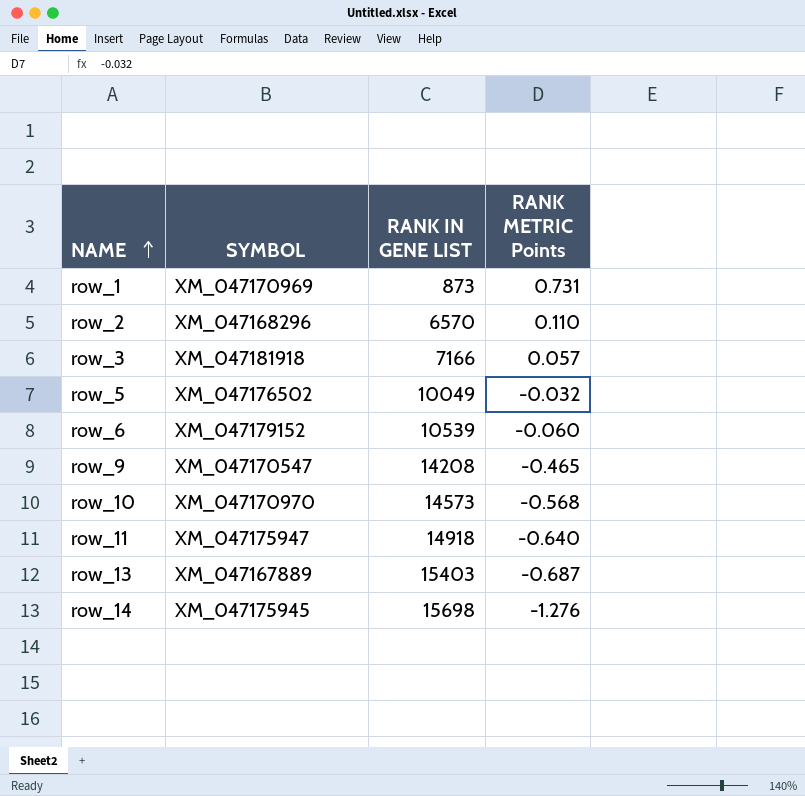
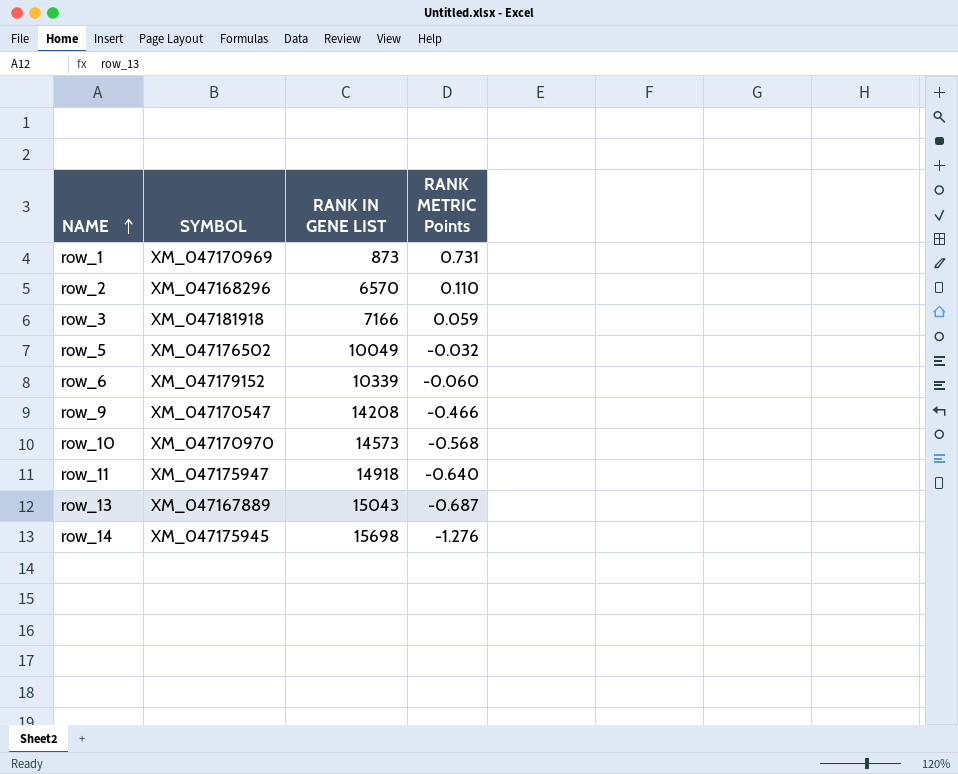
row_3 | RANK METRIC Points: 0.057 -> 0.059
row_6 | RANK IN GENE LIST: 10539 -> 10339
row_9 | RANK METRIC Points: -0.465 -> -0.466
row_13 | RANK IN GENE LIST: 15403 -> 15043

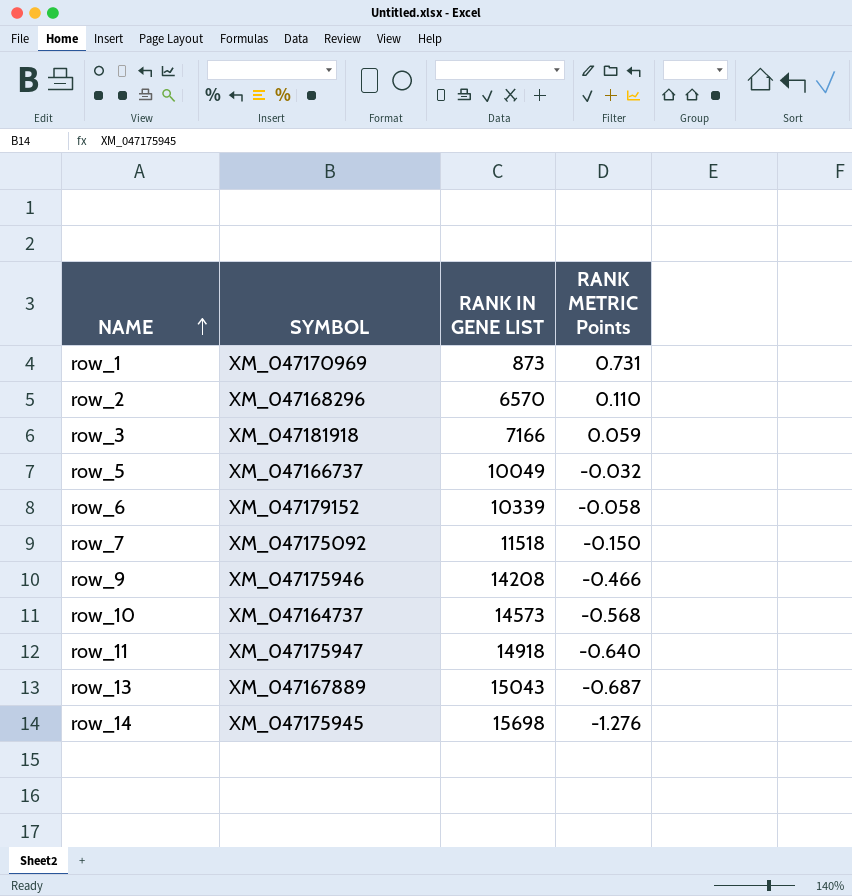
row_5 | SYMBOL: XM_047176502 -> XM_047166737
row_6 | RANK METRIC Points: -0.060 -> -0.058
row row_7: none -> XM_047175092 | 11518 | -0.150
row_9 | SYMBOL: XM_047170547 -> XM_047175946
row_10 | SYMBOL: XM_047170970 -> XM_047164737

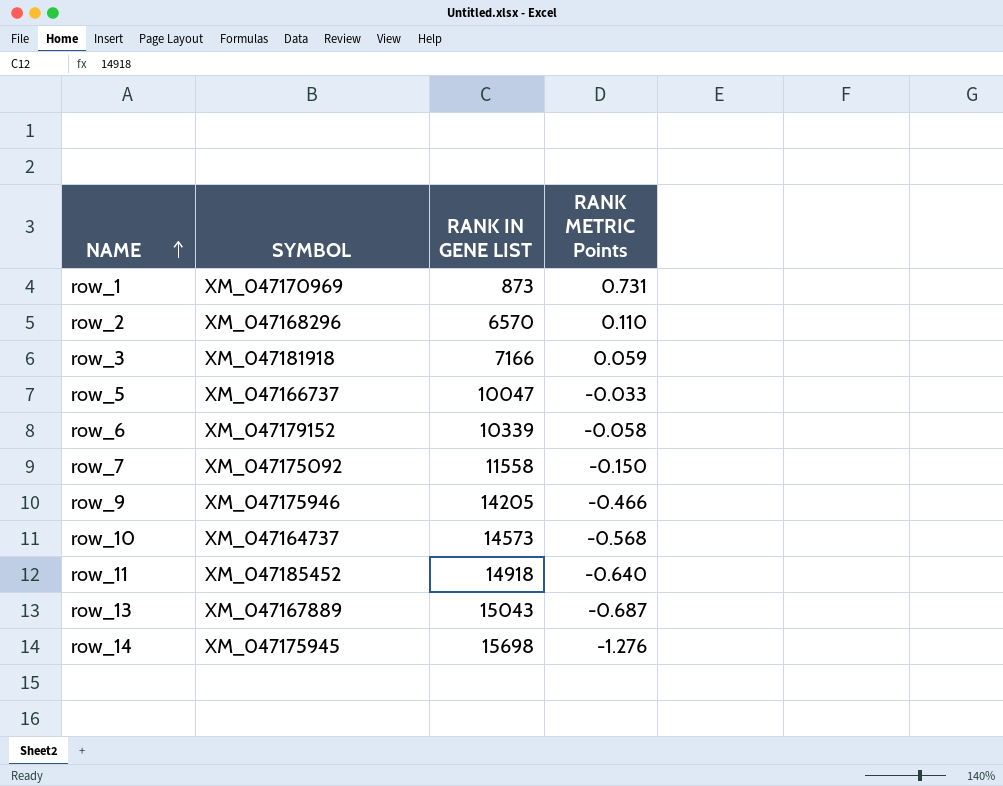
row_5 | RANK IN GENE LIST: 10049 -> 10047
row_5 | RANK METRIC Points: -0.032 -> -0.033
row_7 | RANK IN GENE LIST: 11518 -> 11558
row_9 | RANK IN GENE LIST: 14208 -> 14205
row_11 | SYMBOL: XM_047175947 -> XM_047185452

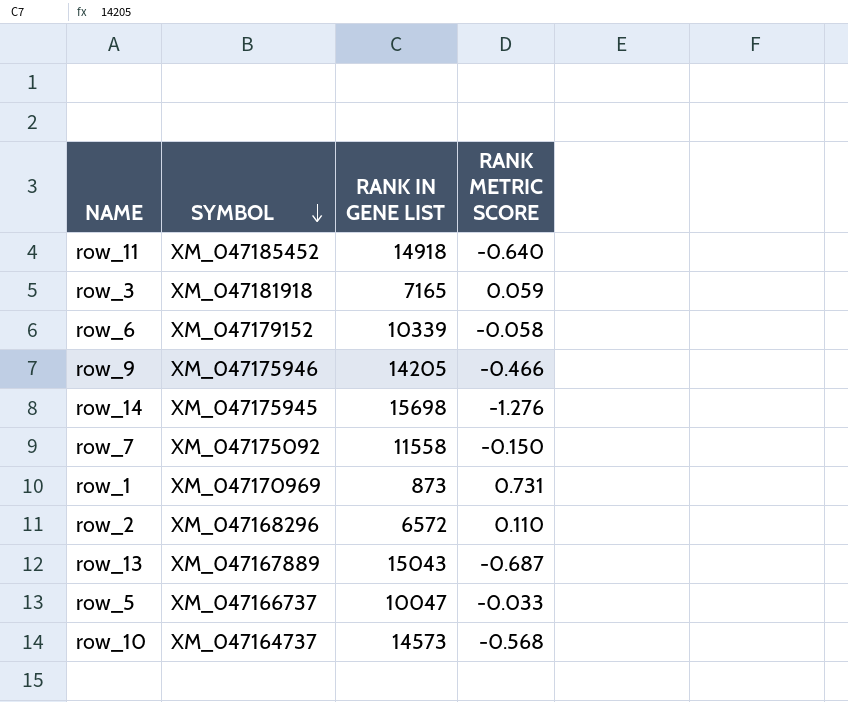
row order: NAME ascending -> SYMBOL descending
column name: RANK METRIC Points -> RANK METRIC SCORE
row_3 | RANK IN GENE LIST: 7166 -> 7165
row_2 | RANK IN GENE LIST: 6570 -> 6572

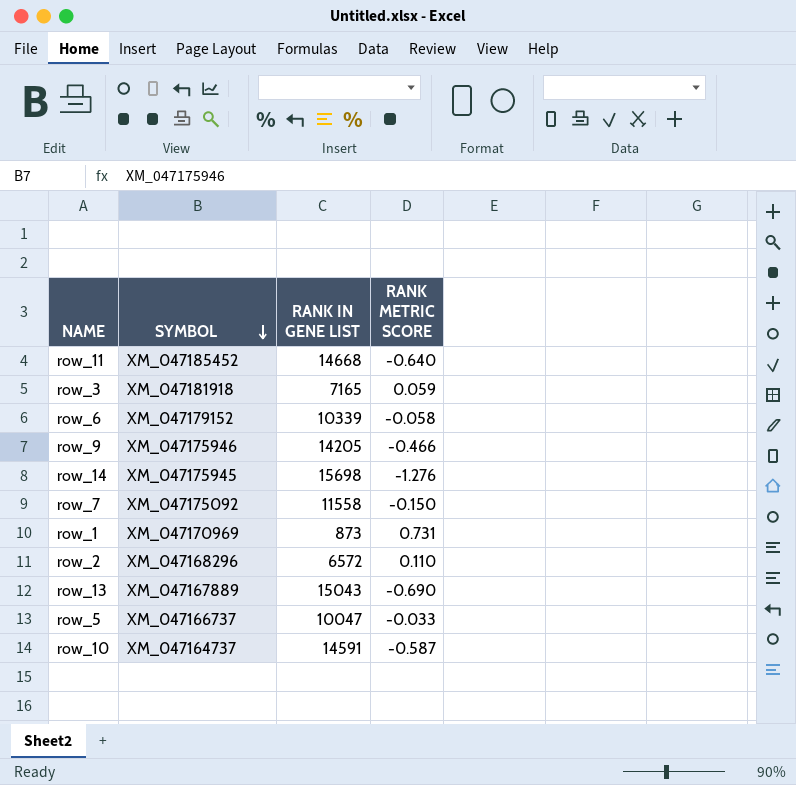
row_11 | RANK IN GENE LIST: 14918 -> 14668
row_13 | RANK METRIC SCORE: -0.687 -> -0.690
row_10 | RANK IN GENE LIST: 14573 -> 14591
row_10 | RANK METRIC SCORE: -0.568 -> -0.587

